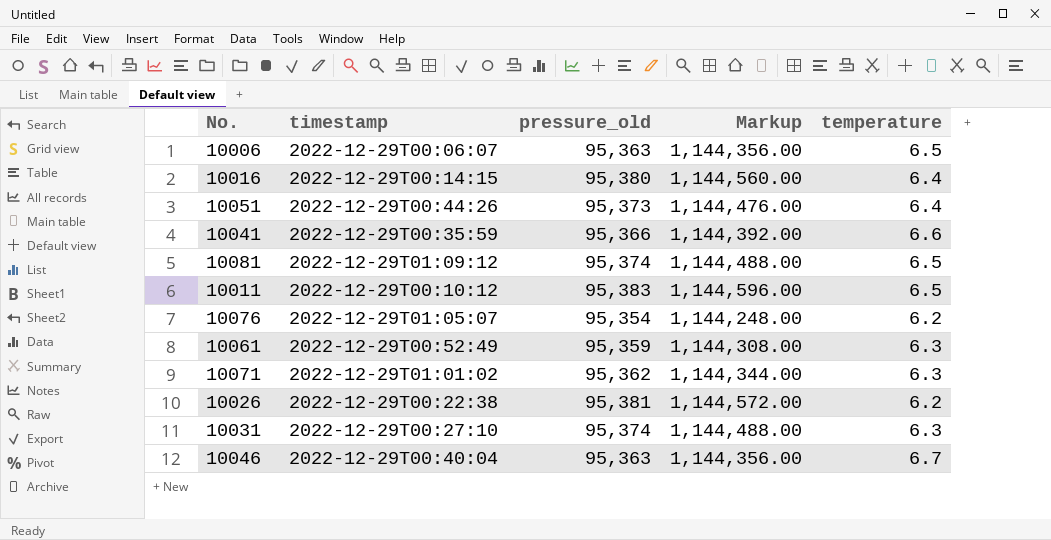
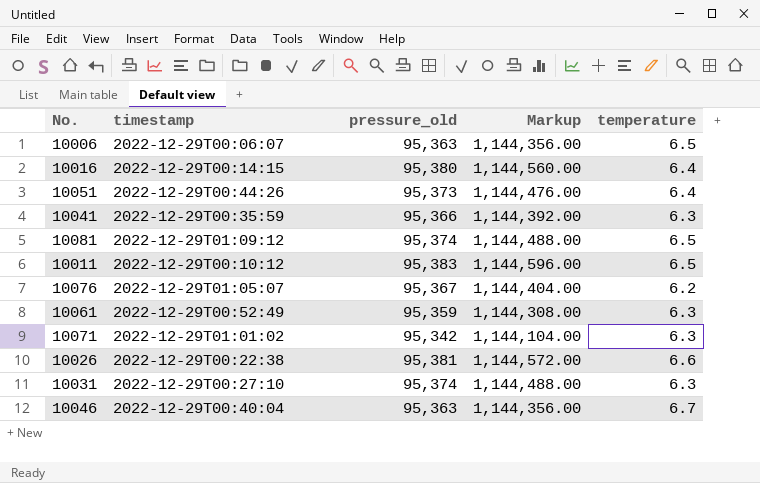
10041 | temperature: 6.6 -> 6.3
10076 | pressure_old: 95,354 -> 95,367
10076 | Markup: 1,144,248.00 -> 1,144,404.00
10071 | pressure_old: 95,362 -> 95,342
10071 | Markup: 1,144,344.00 -> 1,144,104.00
10026 | temperature: 6.2 -> 6.6

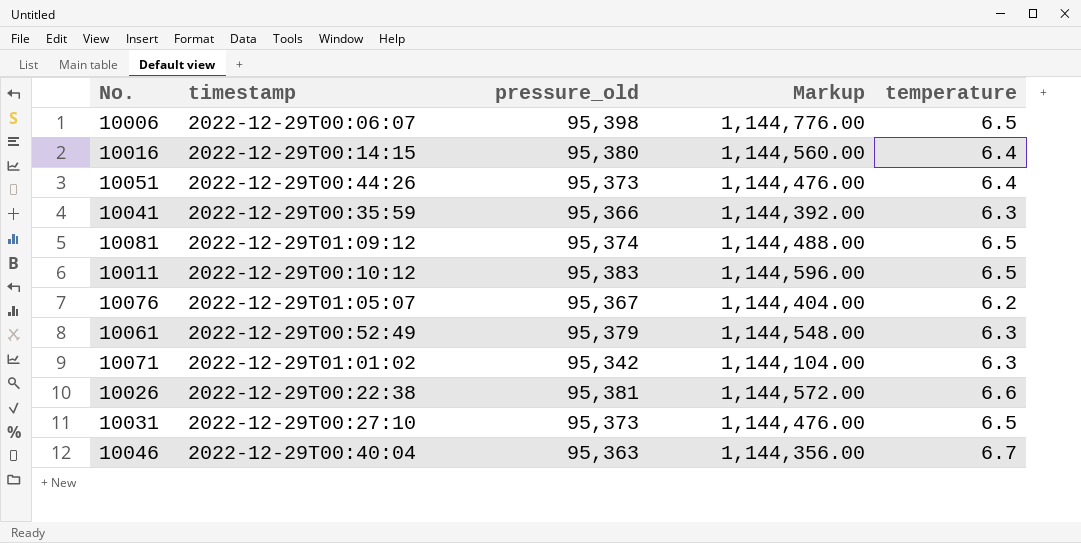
10006 | pressure_old: 95,363 -> 95,398
10006 | Markup: 1,144,356.00 -> 1,144,776.00
10061 | pressure_old: 95,359 -> 95,379
10061 | Markup: 1,144,308.00 -> 1,144,548.00
10031 | pressure_old: 95,374 -> 95,373
10031 | Markup: 1,144,488.00 -> 1,144,476.00
10031 | temperature: 6.3 -> 6.5

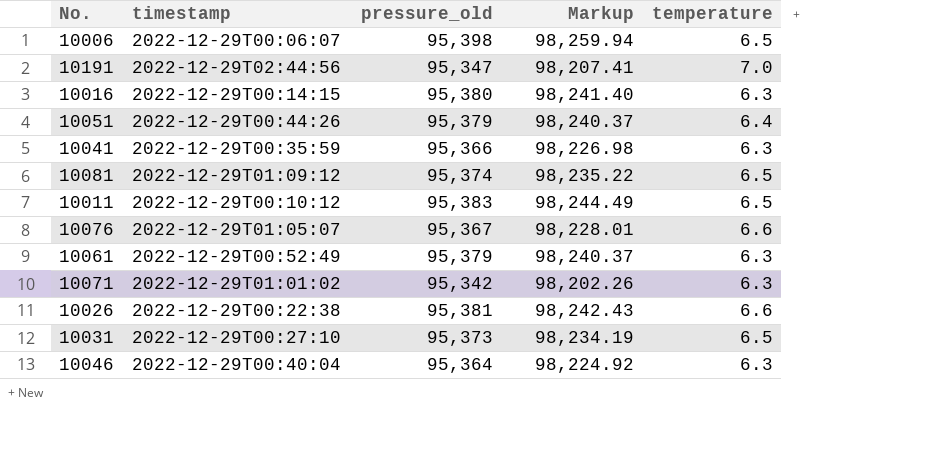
column Markup | formula: [pressure_old] * 12 -> [pressure_old] * 1.03
row 10191: none -> 2022-12-29T02:44:56 | 95,347 | 98,207.41 | 7.0
10016 | temperature: 6.4 -> 6.3
10051 | pressure_old: 95,373 -> 95,379
10076 | temperature: 6.2 -> 6.6
10046 | pressure_old: 95,363 -> 95,364
10046 | temperature: 6.7 -> 6.3

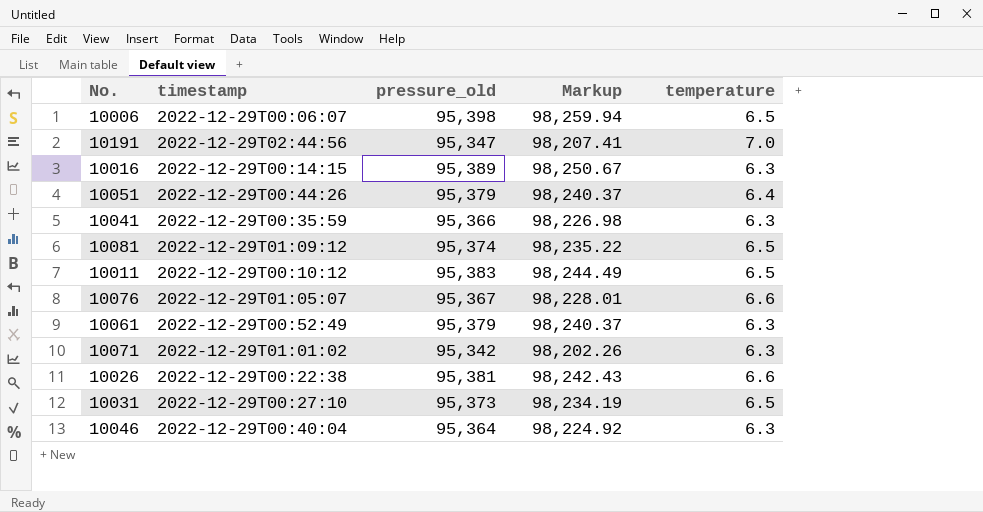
10016 | pressure_old: 95,380 -> 95,389
10016 | Markup: 98,241.40 -> 98,250.67

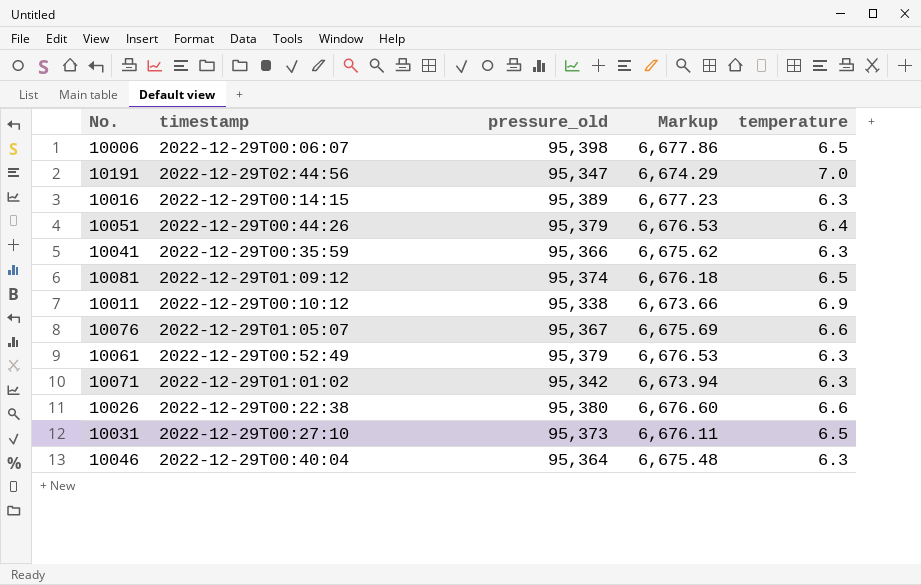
column Markup | formula: [pressure_old] * 1.03 -> [pressure_old] * 0.07
10011 | pressure_old: 95,383 -> 95,338
10011 | temperature: 6.5 -> 6.9
10026 | pressure_old: 95,381 -> 95,380

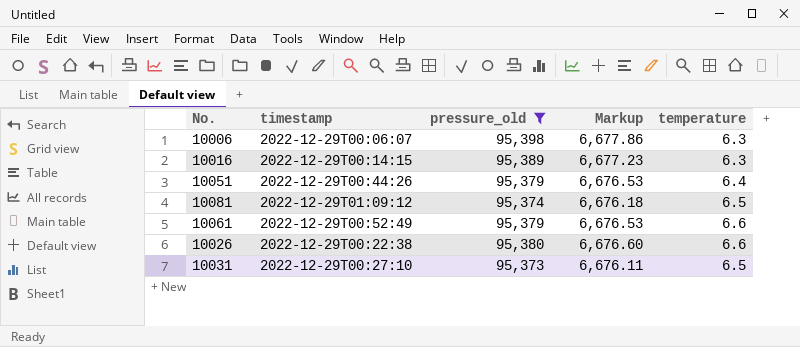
filter: none -> pressure_old >= 95,373
10006 | temperature: 6.5 -> 6.3
10061 | temperature: 6.3 -> 6.6

